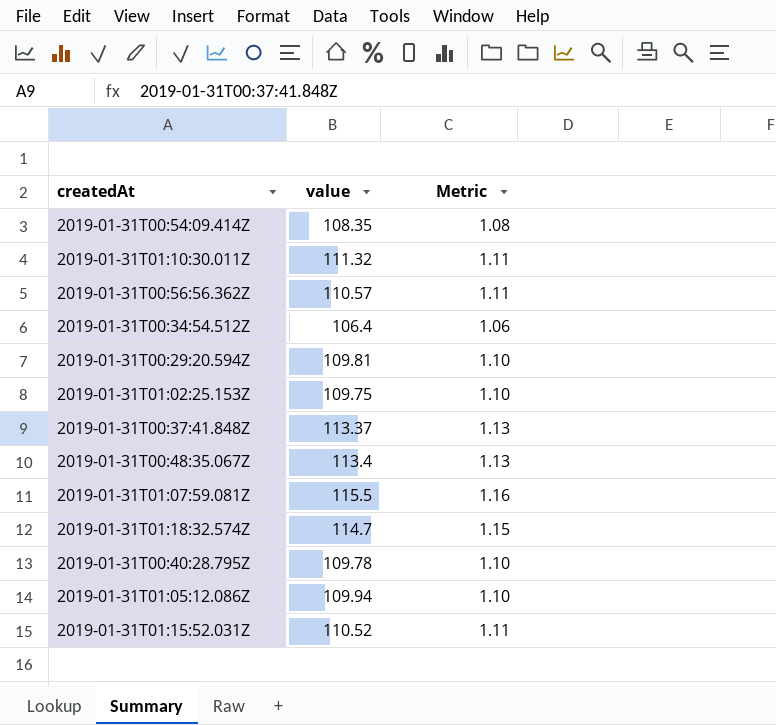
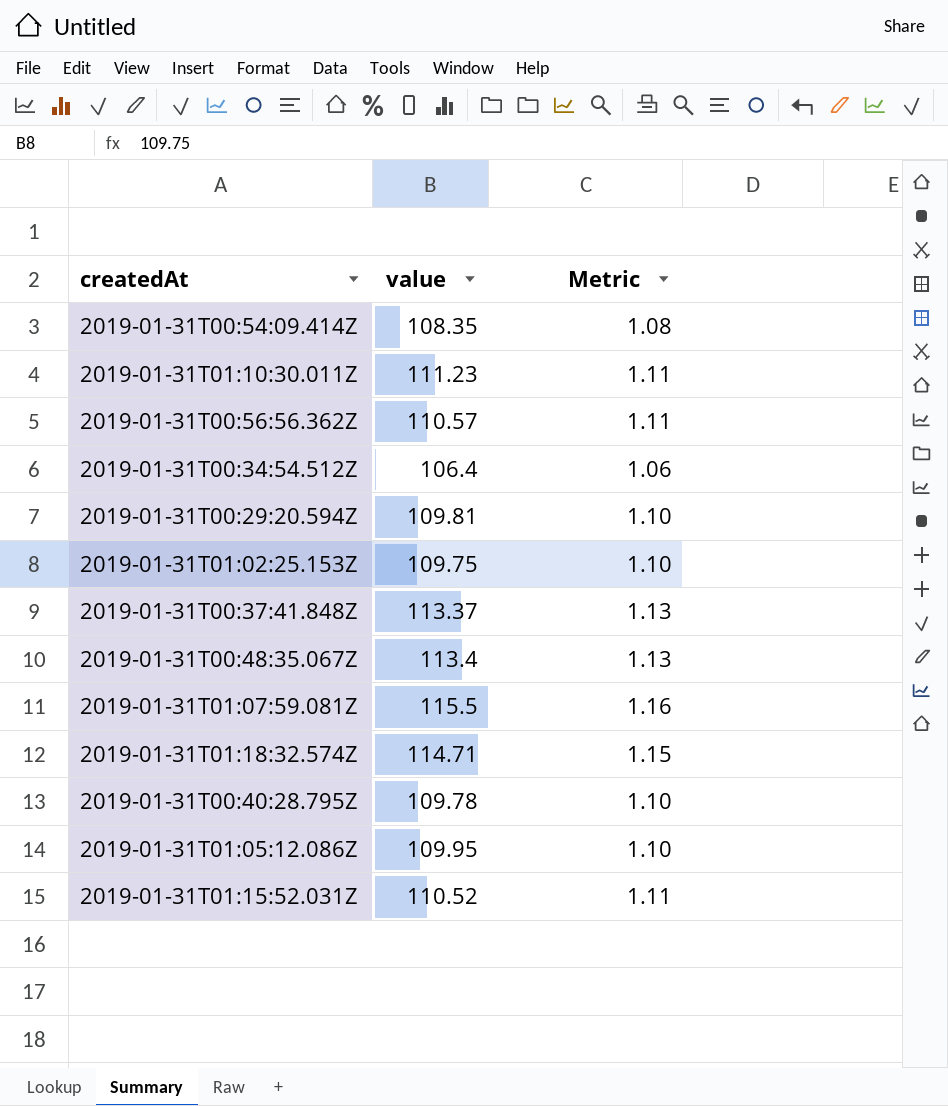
2019-01-31T01:10:30.011Z | value: 111.32 -> 111.23
2019-01-31T01:18:32.574Z | value: 114.7 -> 114.71
2019-01-31T01:05:12.086Z | value: 109.94 -> 109.95

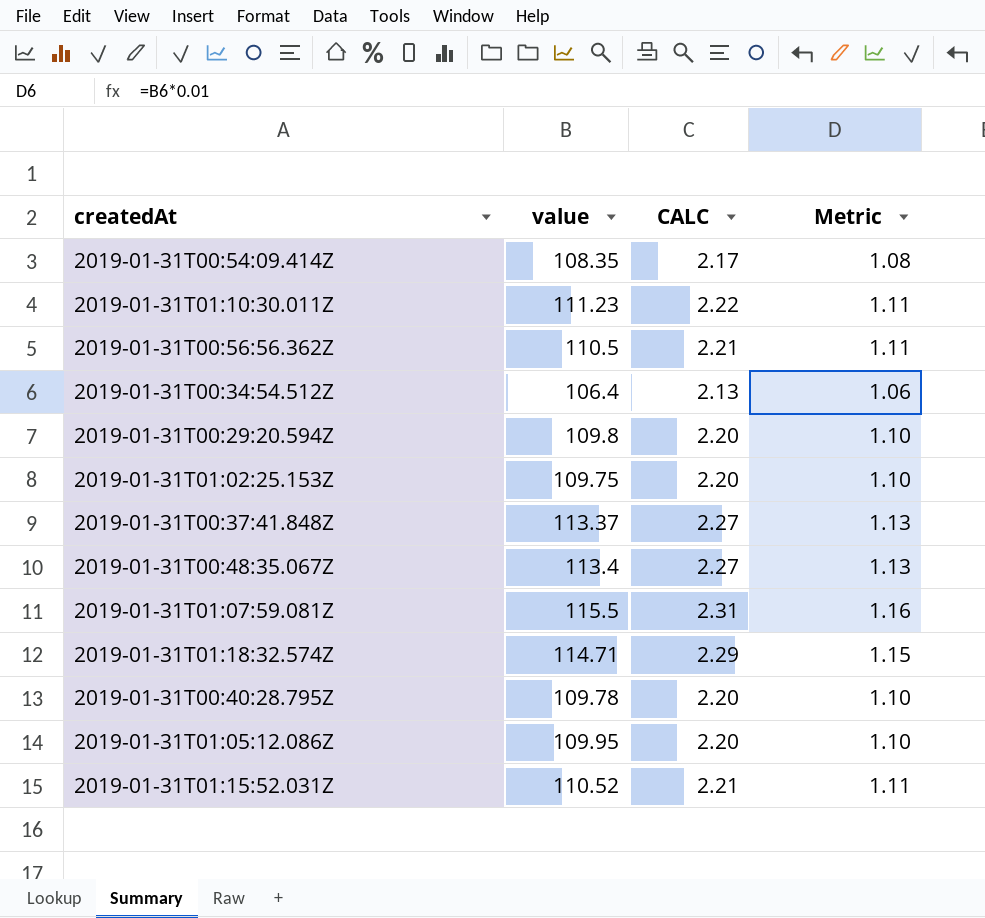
column CALC | formula: none -> [value] * 0.02
2019-01-31T00:56:56.362Z | value: 110.57 -> 110.5
2019-01-31T00:29:20.594Z | value: 109.81 -> 109.8

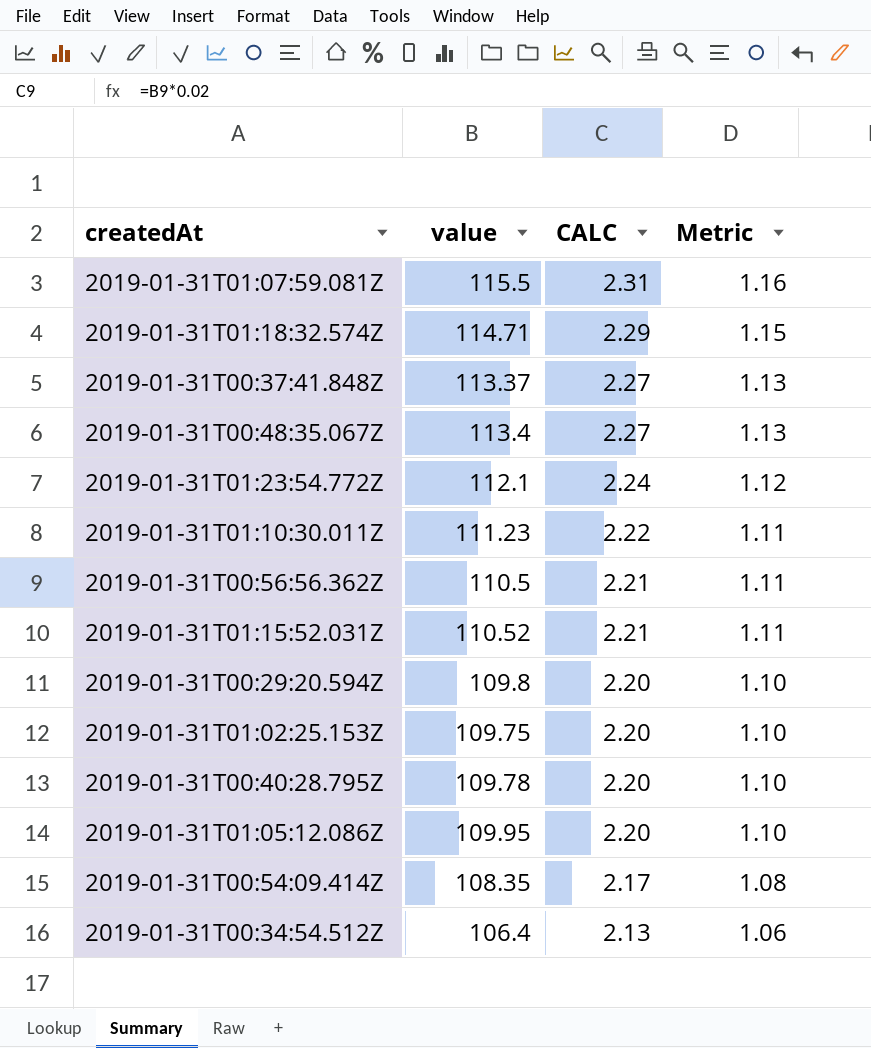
row order: none -> CALC descending
row 2019-01-31T01:23:54.772Z: none -> 112.1 | 2.24 | 1.12

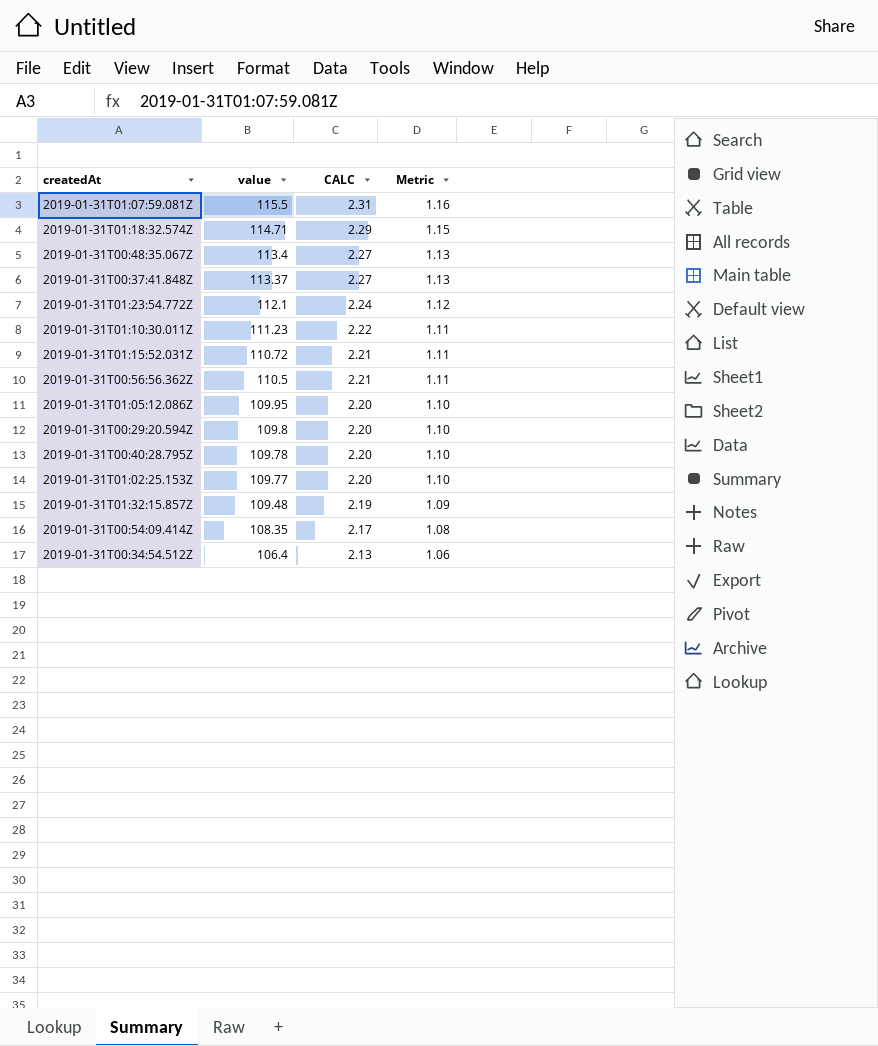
row order: CALC descending -> value descending
2019-01-31T01:15:52.031Z | value: 110.52 -> 110.72
2019-01-31T01:02:25.153Z | value: 109.75 -> 109.77
row 2019-01-31T01:32:15.857Z: none -> 109.48 | 2.19 | 1.09

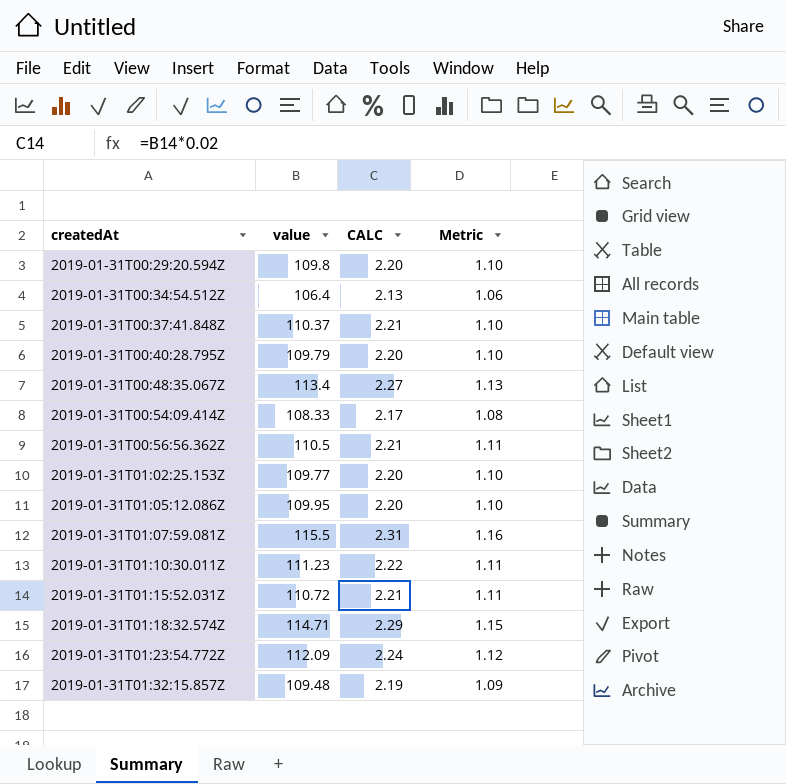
row order: value descending -> createdAt ascending
2019-01-31T00:37:41.848Z | value: 113.37 -> 110.37
2019-01-31T00:37:41.848Z | CALC: 2.27 -> 2.21
2019-01-31T00:37:41.848Z | Metric: 1.13 -> 1.10
2019-01-31T00:40:28.795Z | value: 109.78 -> 109.79
2019-01-31T00:54:09.414Z | value: 108.35 -> 108.33
2019-01-31T01:23:54.772Z | value: 112.1 -> 112.09

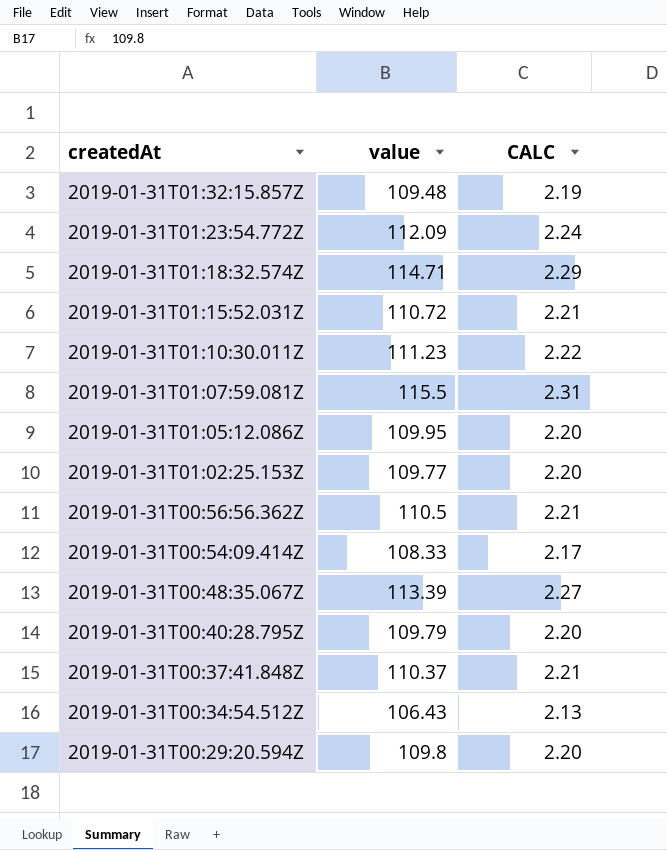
row order: createdAt ascending -> createdAt descending
column Metric | formula: [value] * 0.01 -> none
2019-01-31T00:48:35.067Z | value: 113.4 -> 113.39
2019-01-31T00:34:54.512Z | value: 106.4 -> 106.43

